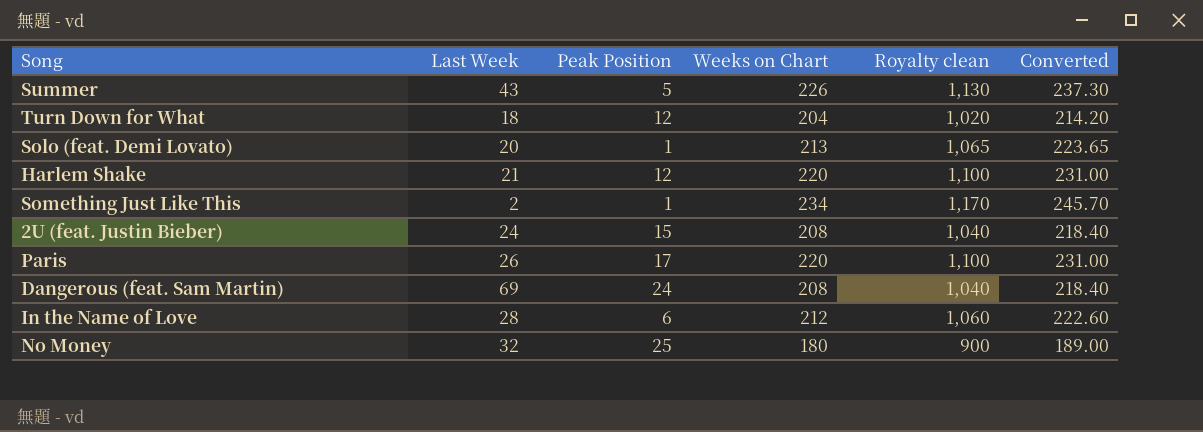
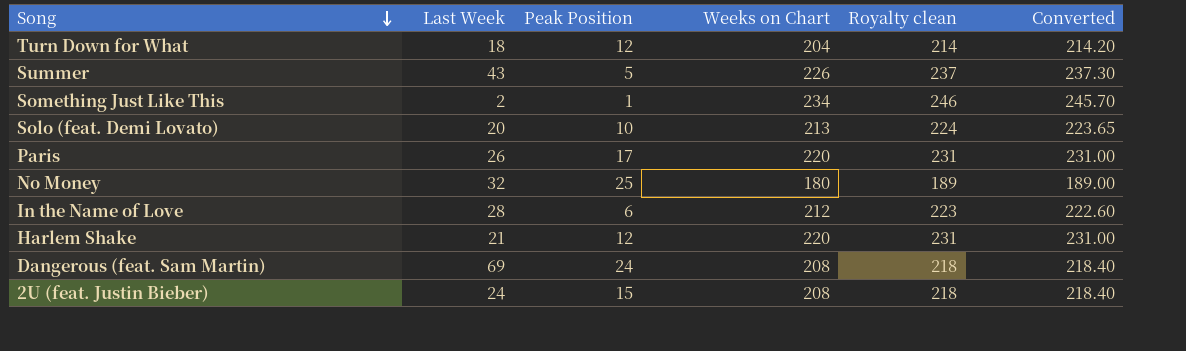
row order: none -> Song descending
column Royalty clean | formula: [Weeks on Chart] * 5 -> [Weeks on Chart] * 1.05
Solo (feat. Demi Lovato) | Peak Position: 1 -> 10

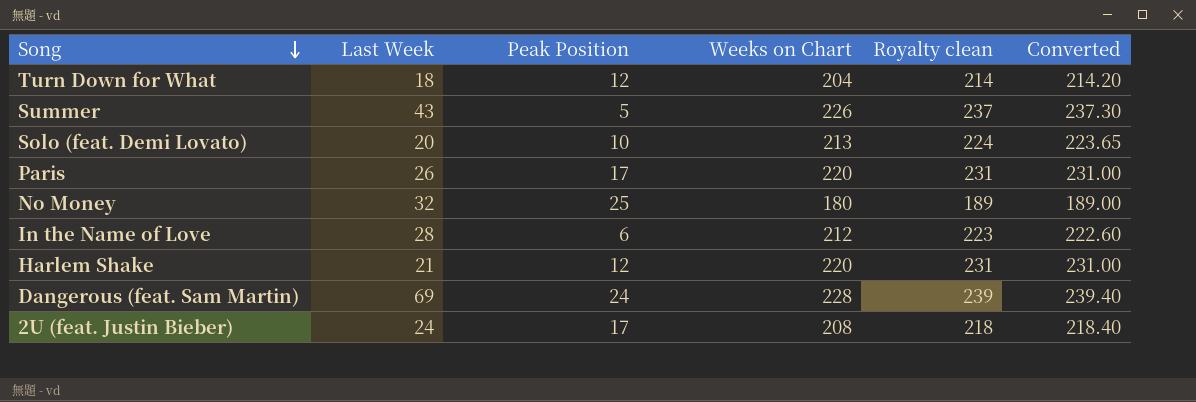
row Something Just Like This: 2 | 1 | 234 | 246 | 245.70 -> none
Dangerous (feat. Sam Martin) | Weeks on Chart: 208 -> 228
Dangerous (feat. Sam Martin) | Royalty clean: 218 -> 239
Dangerous (feat. Sam Martin) | Converted: 218.40 -> 239.40
2U (feat. Justin Bieber) | Peak Position: 15 -> 17

